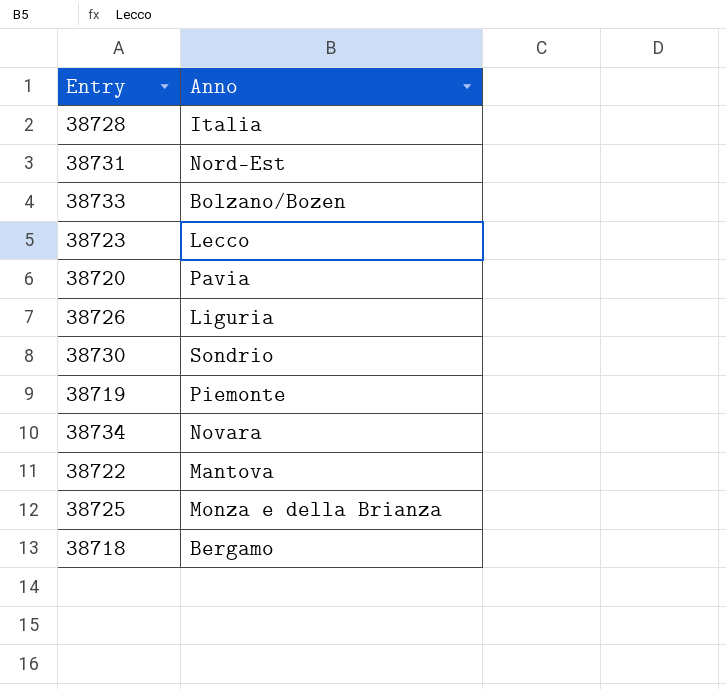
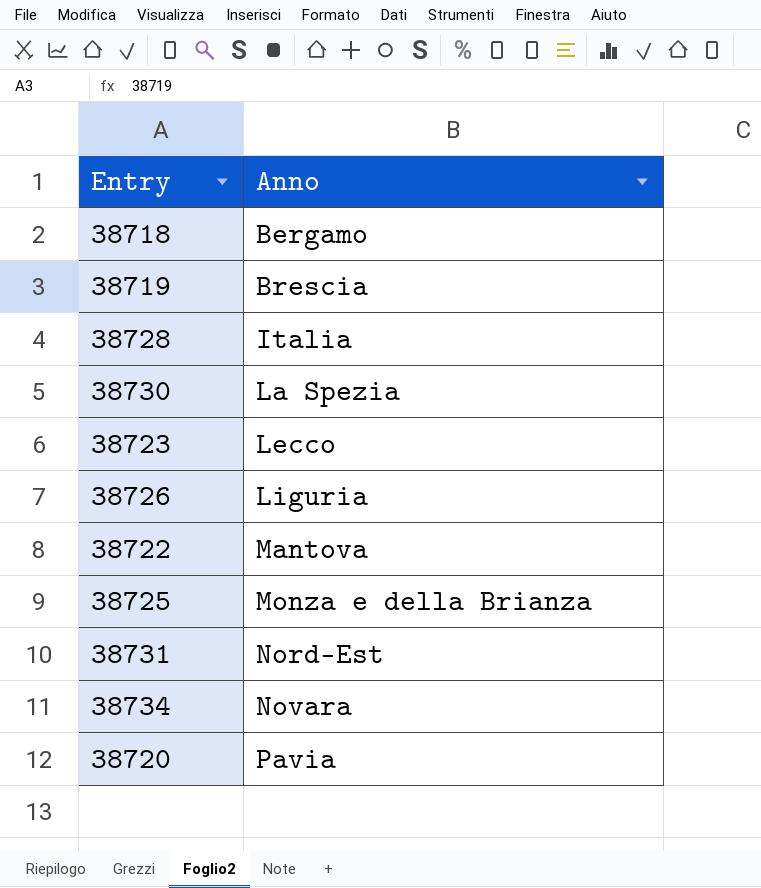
row order: none -> Anno ascending
row 38733: Bolzano/Bozen -> none
38719 | Anno: Piemonte -> Brescia
38730 | Anno: Sondrio -> La Spezia

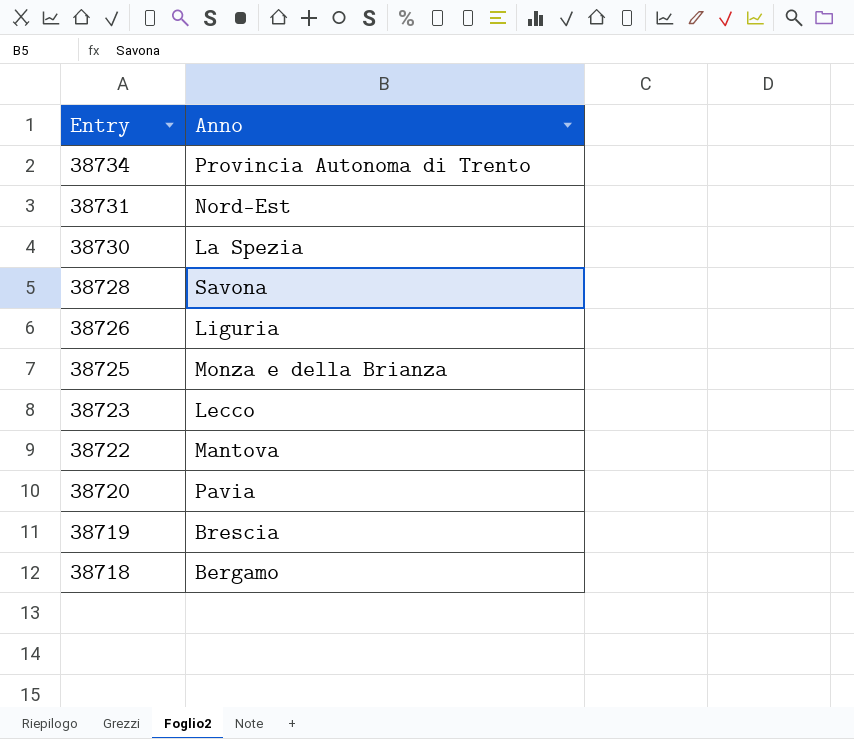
row order: Anno ascending -> Entry descending
38734 | Anno: Novara -> Provincia Autonoma di Trento
38728 | Anno: Italia -> Savona

